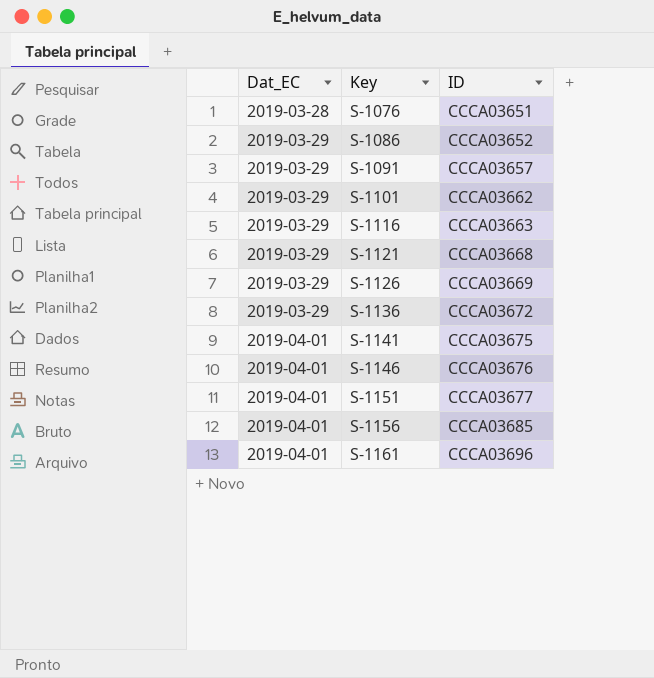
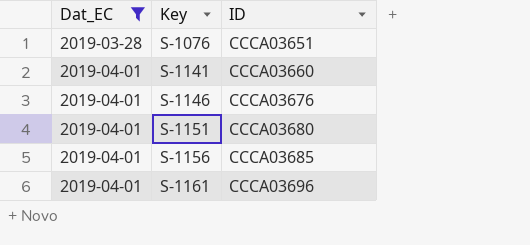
filter: none -> Dat_EC != 2019-03-29
S-1141 | ID: CCCA03675 -> CCCA03660
S-1151 | ID: CCCA03677 -> CCCA03680

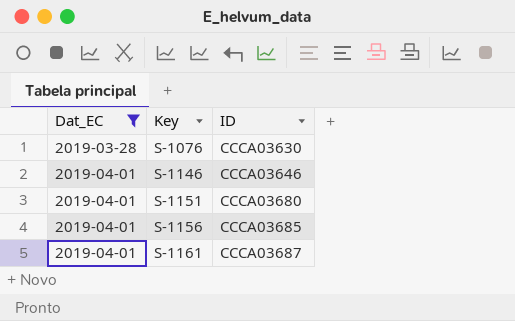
row S-1141: 2019-04-01 | CCCA03660 -> none
S-1076 | ID: CCCA03651 -> CCCA03630
S-1146 | ID: CCCA03676 -> CCCA03646
S-1161 | ID: CCCA03696 -> CCCA03687

